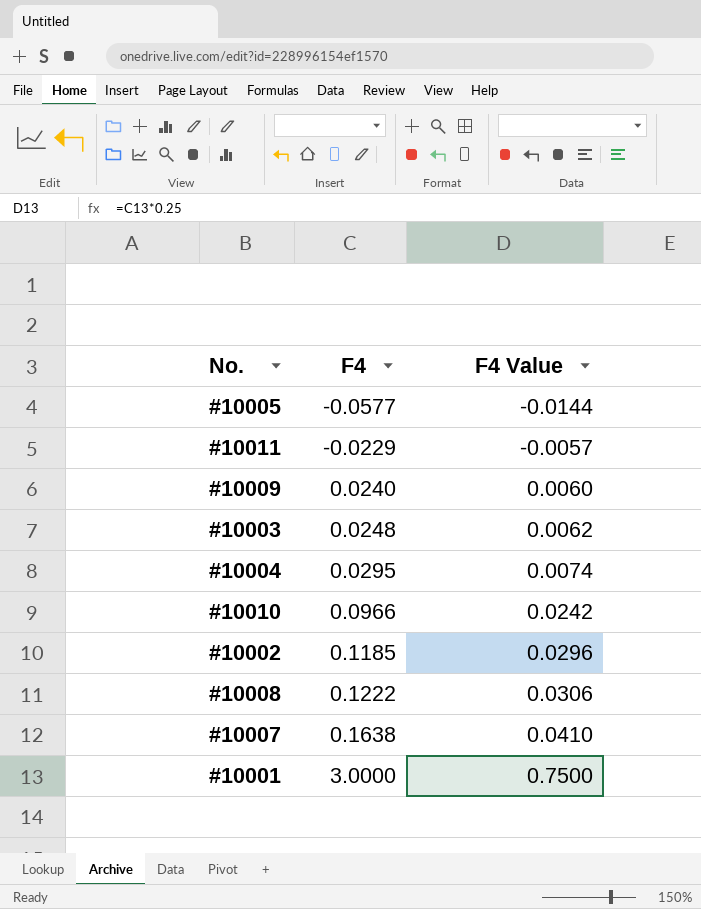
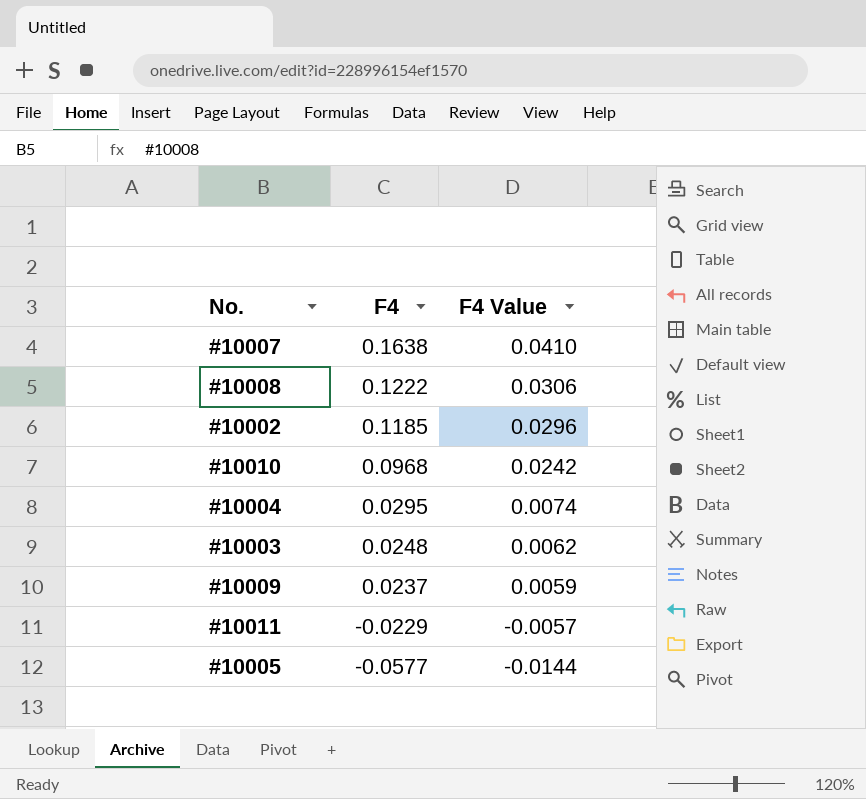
row order: F4 ascending -> F4 descending
row #10001: 3.0000 | 0.7500 -> none
#10010 | F4: 0.0966 -> 0.0968
#10009 | F4: 0.0240 -> 0.0237
#10009 | F4 Value: 0.0060 -> 0.0059

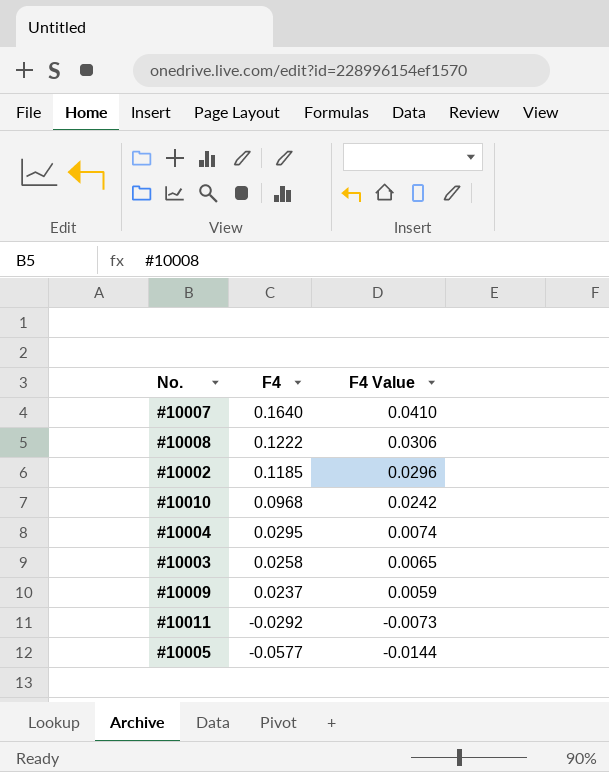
#10007 | F4: 0.1638 -> 0.1640
#10003 | F4: 0.0248 -> 0.0258
#10003 | F4 Value: 0.0062 -> 0.0065
#10011 | F4: -0.0229 -> -0.0292
#10011 | F4 Value: -0.0057 -> -0.0073

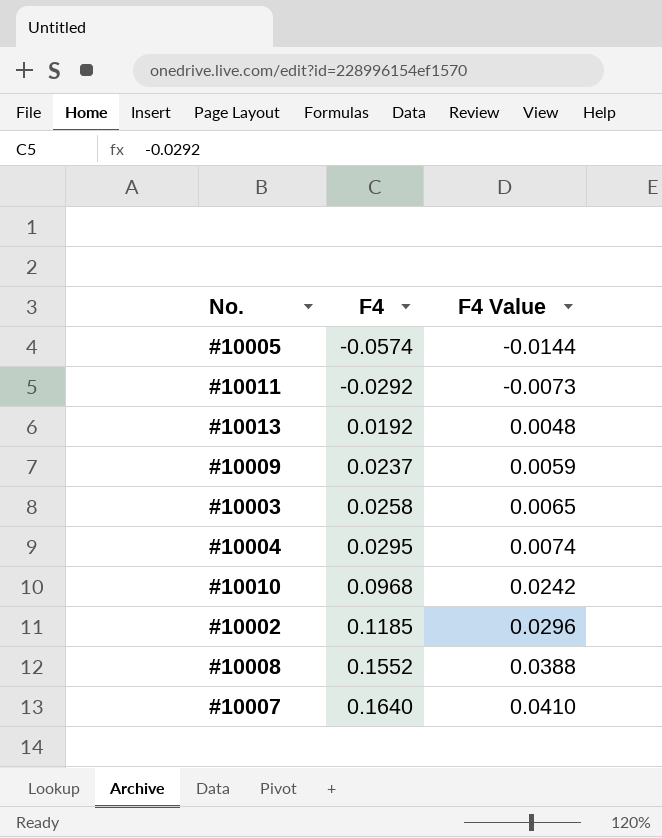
row order: F4 descending -> F4 ascending
#10005 | F4: -0.0577 -> -0.0574
row #10013: none -> 0.0192 | 0.0048
#10008 | F4: 0.1222 -> 0.1552
#10008 | F4 Value: 0.0306 -> 0.0388

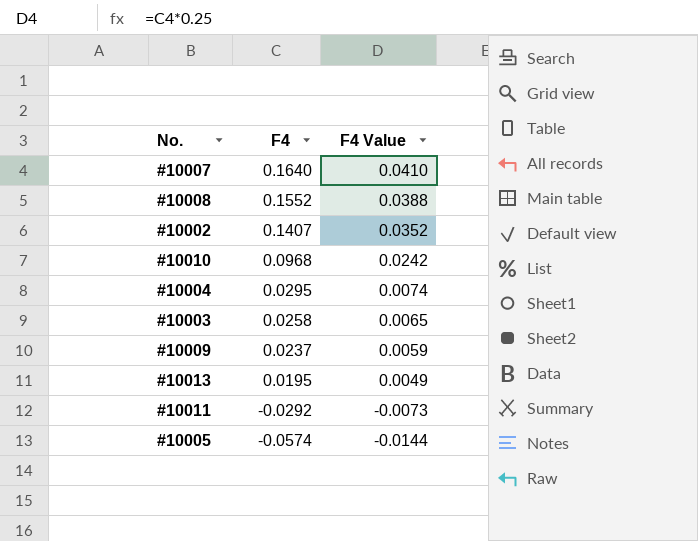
row order: F4 ascending -> F4 descending
#10002 | F4: 0.1185 -> 0.1407
#10002 | F4 Value: 0.0296 -> 0.0352
#10013 | F4: 0.0192 -> 0.0195
#10013 | F4 Value: 0.0048 -> 0.0049

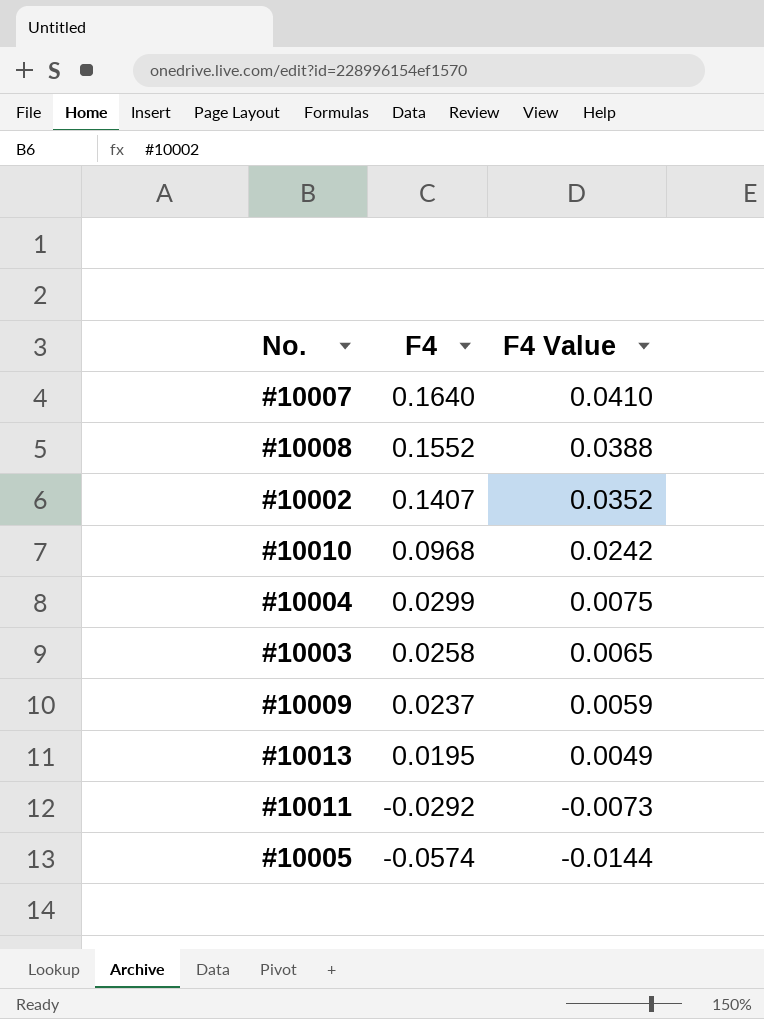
#10004 | F4: 0.0295 -> 0.0299
#10004 | F4 Value: 0.0074 -> 0.0075

